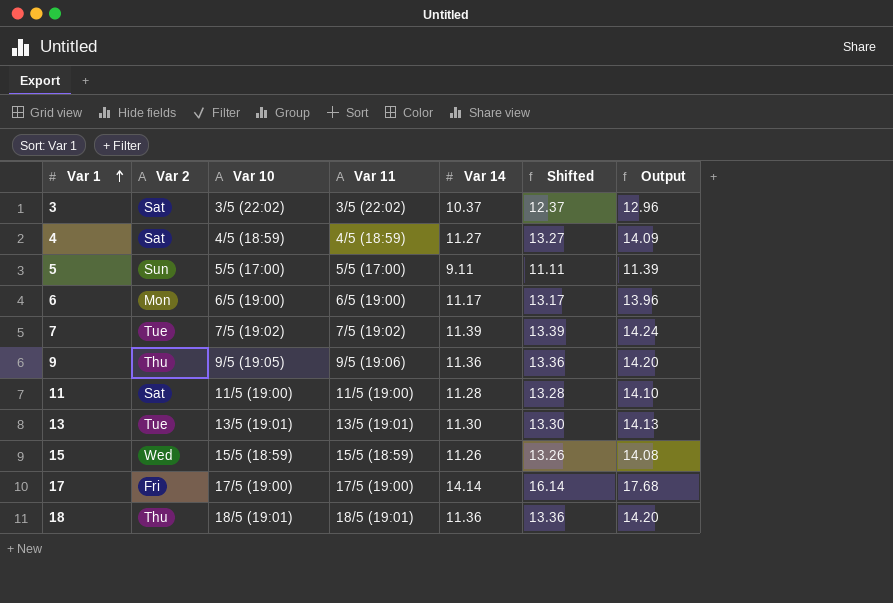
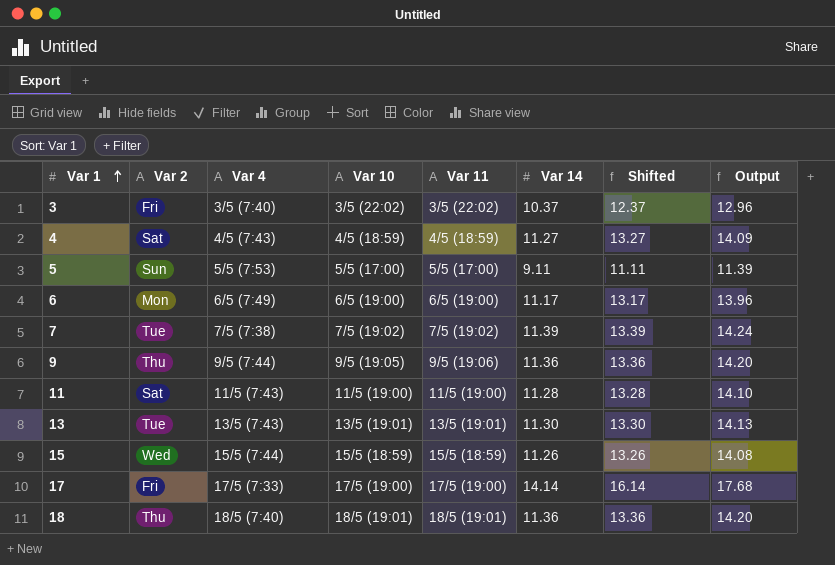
column Var 4 | position: none -> 3
3 | Var 2: Sat -> Fri

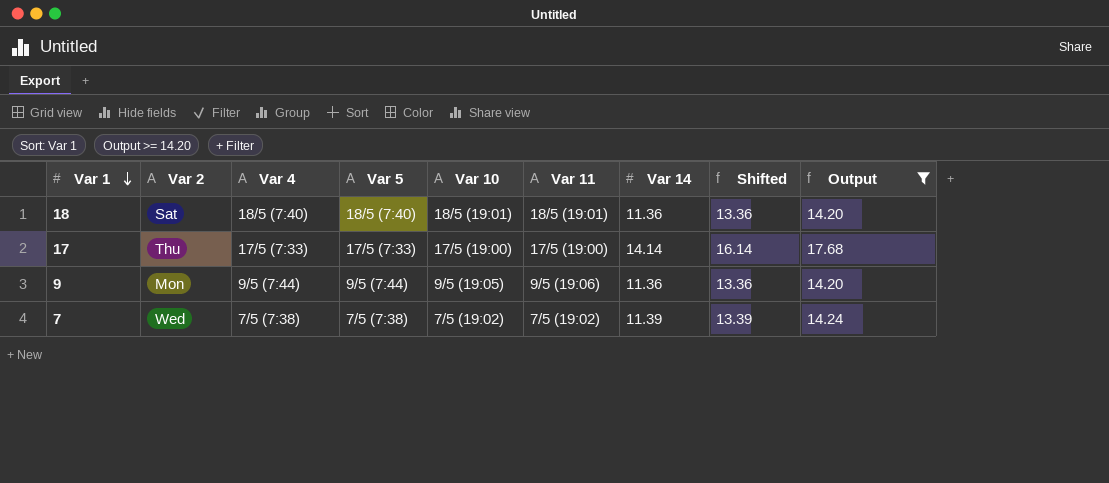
filter: none -> Output >= 14.20
row order: Var 1 ascending -> Var 1 descending
column Var 5 | position: none -> 4
18 | Var 2: Thu -> Sat
17 | Var 2: Fri -> Thu
9 | Var 2: Thu -> Mon
7 | Var 2: Tue -> Wed

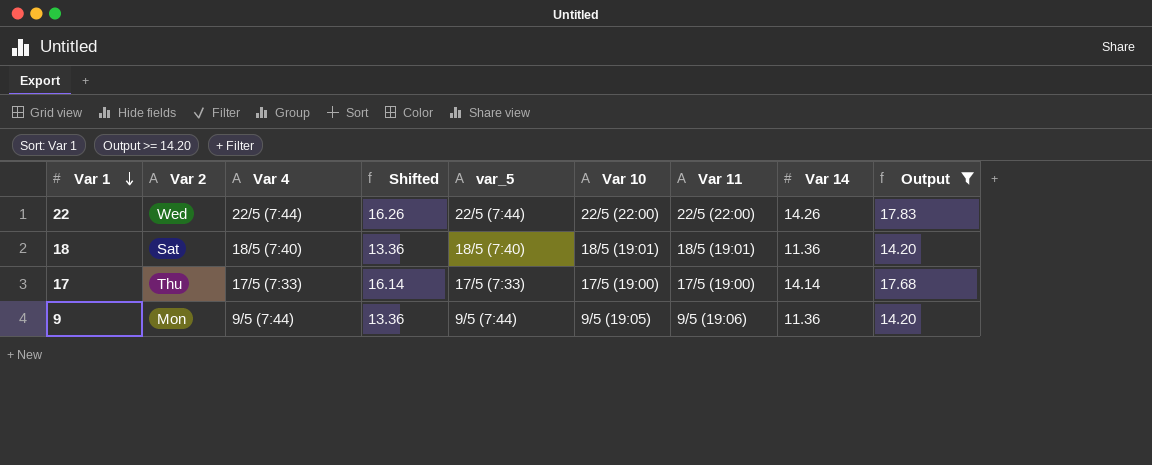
column Shifted | position: 8 -> 4
column name: Var 5 -> var_5
row 7: Wed | 7/5 (7:38) | 7/5 (7:38) | 7/5 (19:02) | 7/5 (19:02) | 11.39 | 13.39 | 14.24 -> none
row 22: none -> Wed | 22/5 (7:44) | 16.26 | 22/5 (7:44) | 22/5 (22:00) | 22/5 (22:00) | 14.26 | 17.83

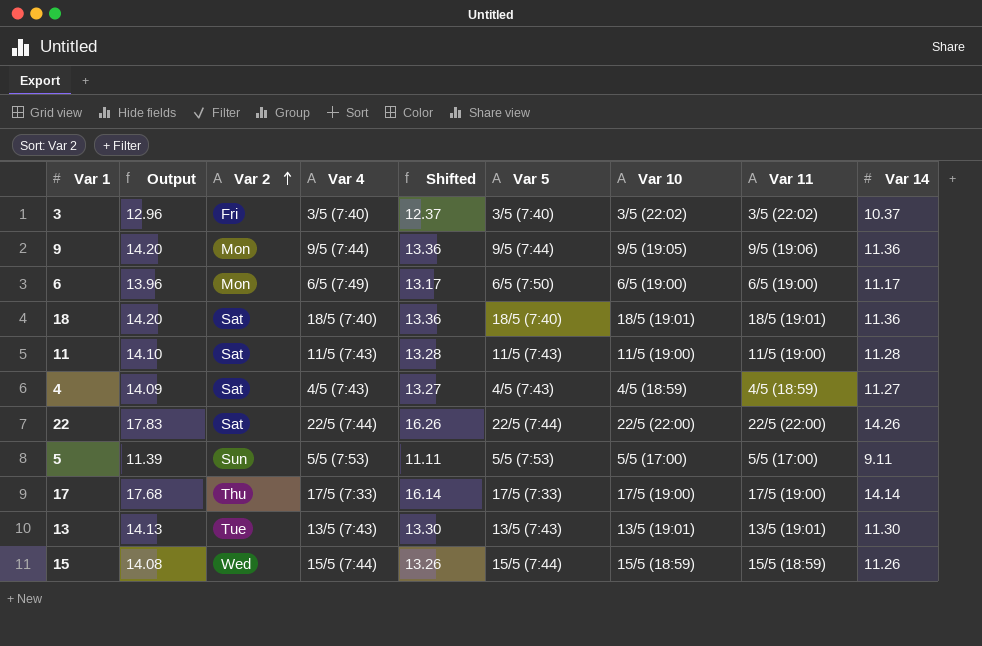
filter: Output >= 14.20 -> none
row order: Var 1 descending -> Var 2 ascending
column Output | position: 9 -> 2
column name: var_5 -> Var 5
22 | Var 2: Wed -> Sat

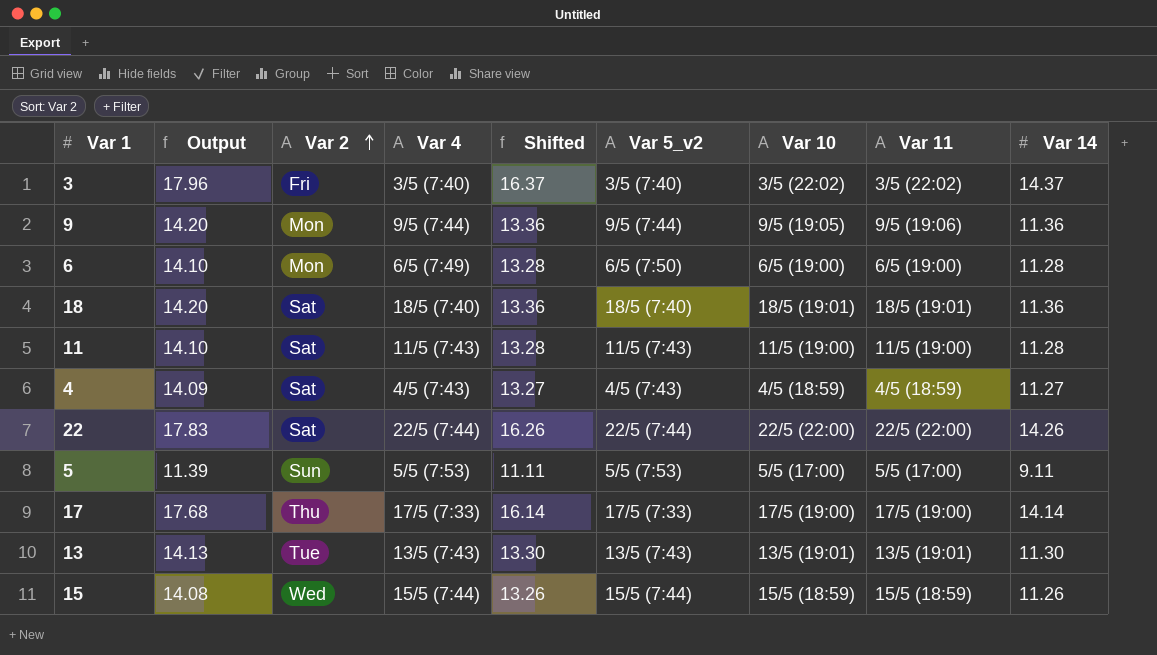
column name: Var 5 -> Var 5_v2
3 | Output: 12.96 -> 17.96
3 | Shifted: 12.37 -> 16.37
3 | Var 14: 10.37 -> 14.37
6 | Output: 13.96 -> 14.10
6 | Shifted: 13.17 -> 13.28
6 | Var 14: 11.17 -> 11.28

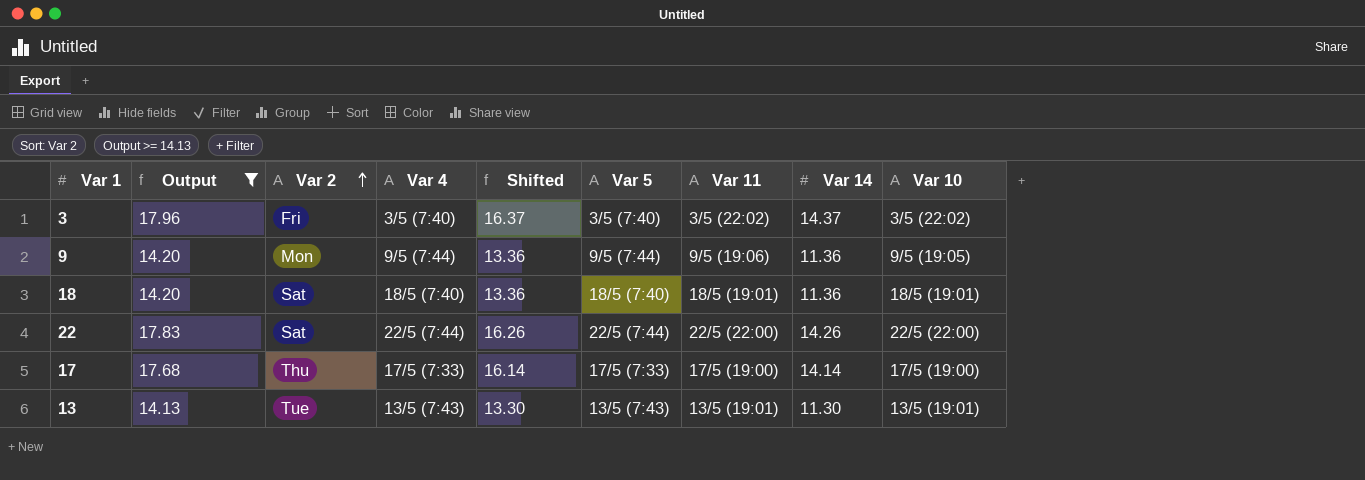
filter: none -> Output >= 14.13
column name: Var 5_v2 -> Var 5
column Var 10 | position: 7 -> 9

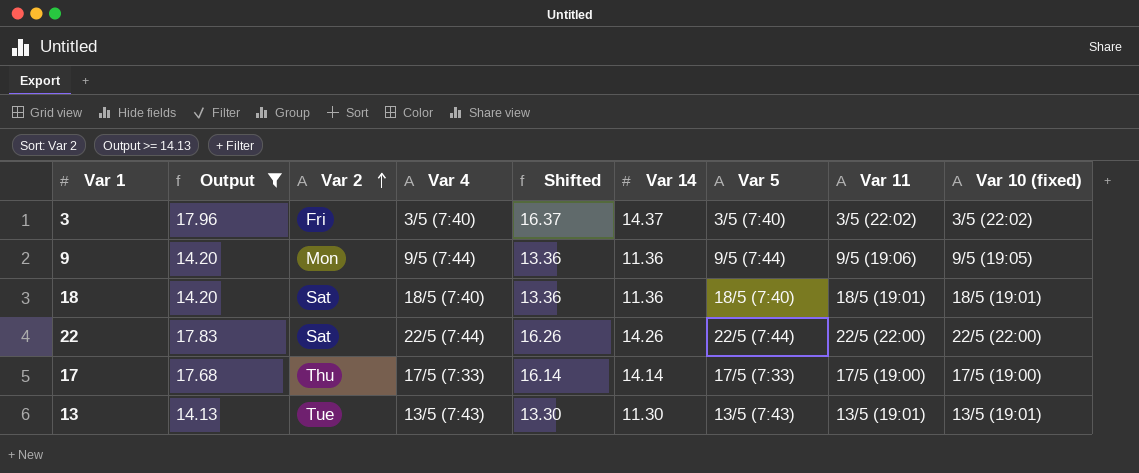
column Var 14 | position: 8 -> 6
column name: Var 10 -> Var 10 (fixed)

